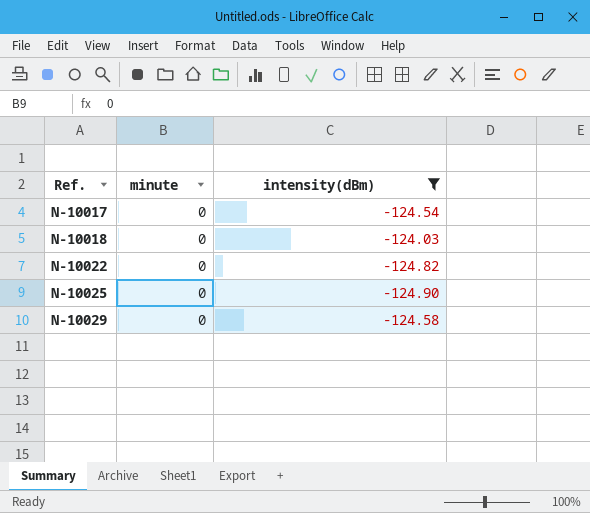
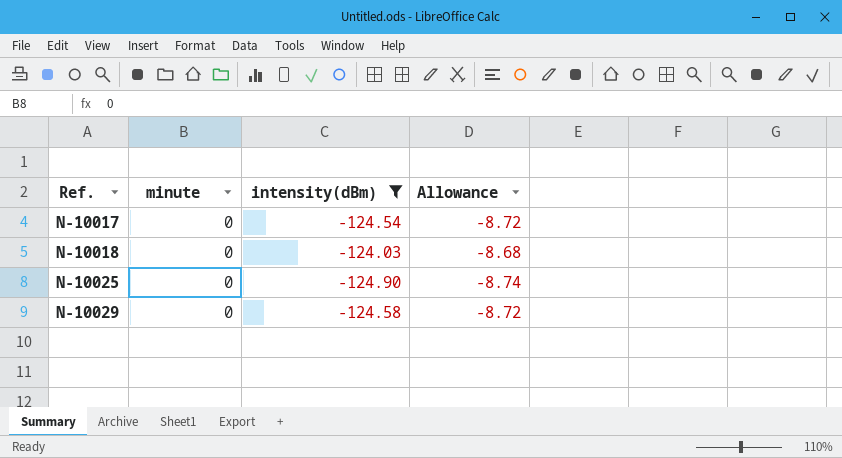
column Allowance | formula: none -> [intensity(dBm)] * 0.07
row N-10022: 0 | -124.82 -> none

